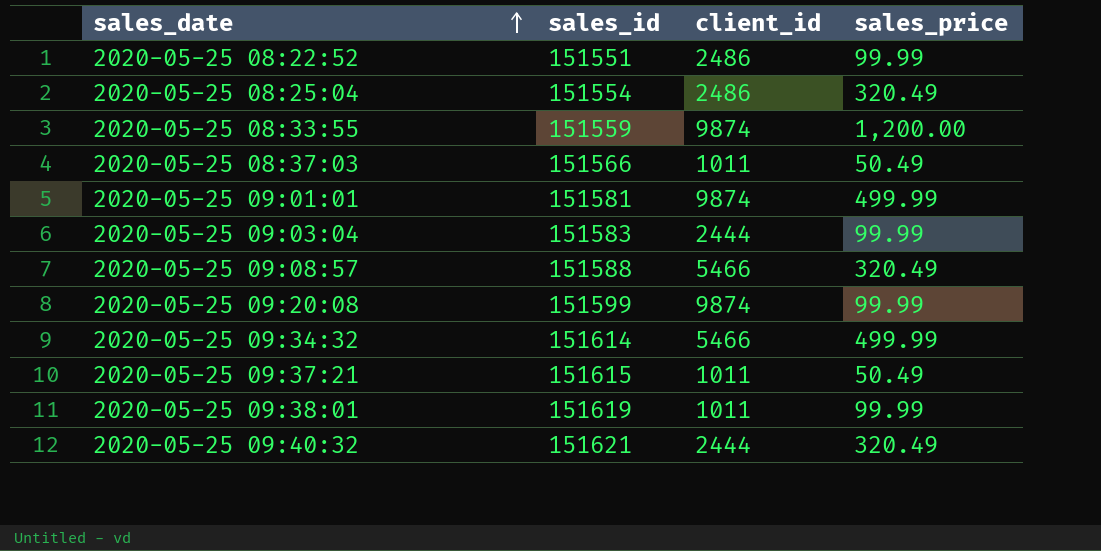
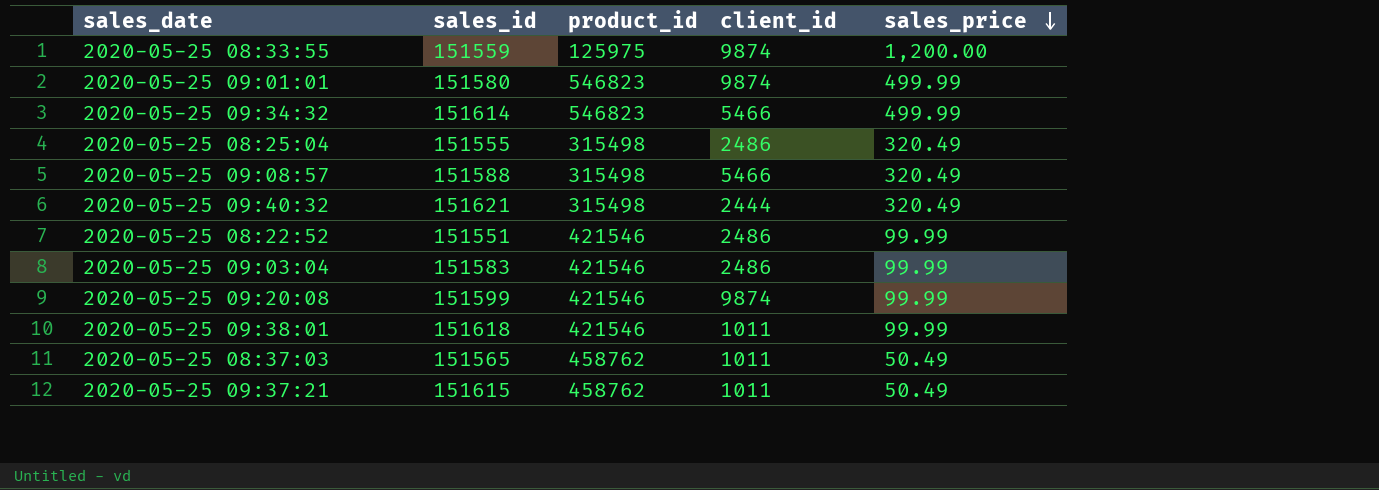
row order: sales_date ascending -> sales_price descending
column product_id | position: none -> 3
2020-05-25 09:01:01 | sales_id: 151581 -> 151580
2020-05-25 08:25:04 | sales_id: 151554 -> 151555
2020-05-25 09:03:04 | client_id: 2444 -> 2486
2020-05-25 09:38:01 | sales_id: 151619 -> 151618
2020-05-25 08:37:03 | sales_id: 151566 -> 151565

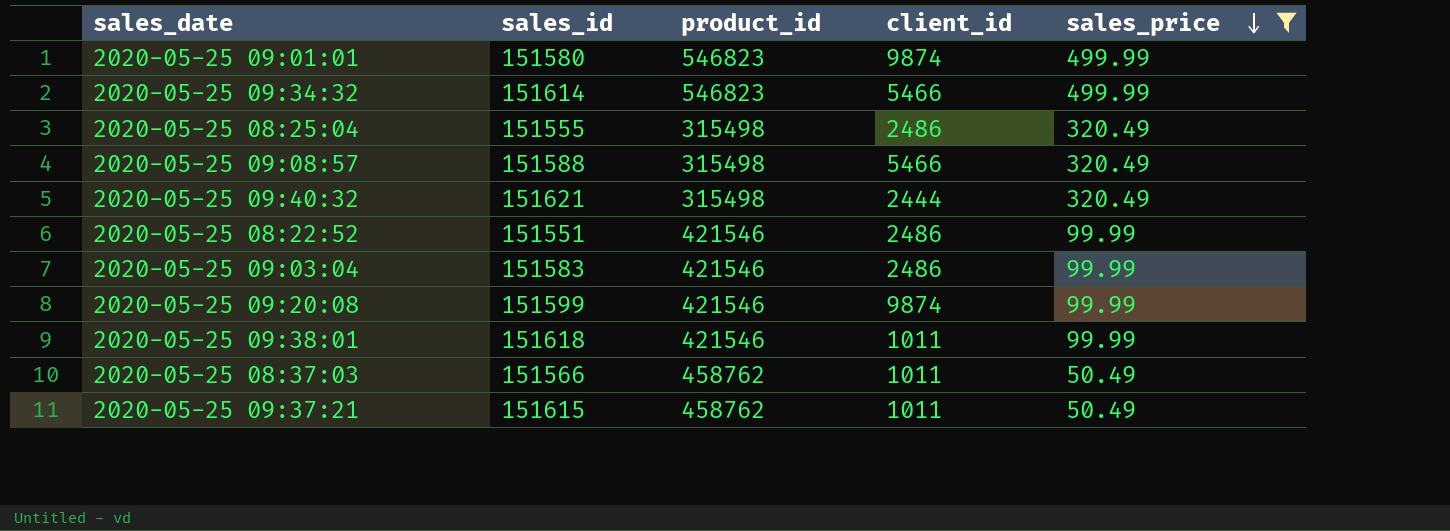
filter: none -> sales_price != 1,200.00
2020-05-25 08:37:03 | sales_id: 151565 -> 151566

